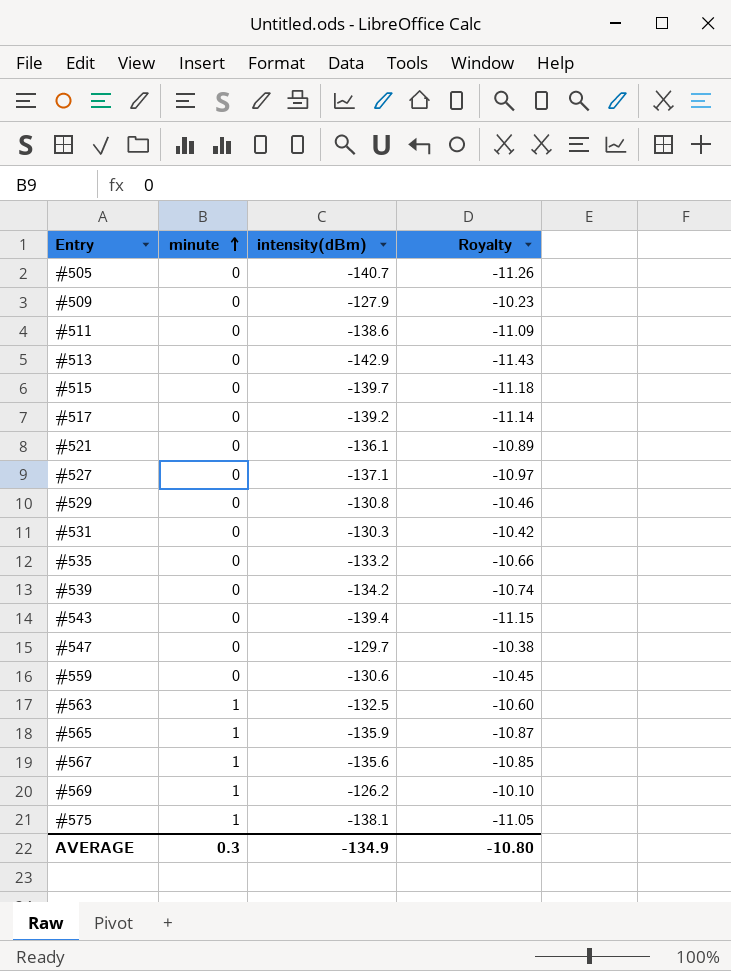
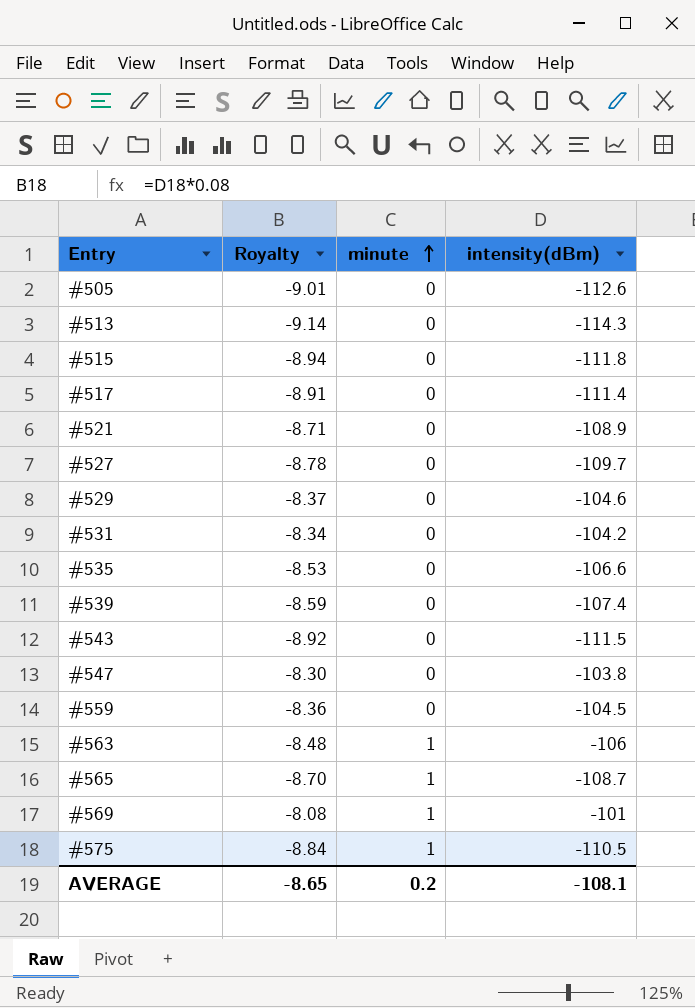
column Royalty | position: 4 -> 2
row #509: 0 | -127.9 | -10.23 -> none
row #511: 0 | -138.6 | -11.09 -> none
row #567: 1 | -135.6 | -10.85 -> none
#505 | Royalty: -11.26 -> -9.01
#505 | intensity(dBm): -140.7 -> -112.6
#513 | Royalty: -11.43 -> -9.14
#513 | intensity(dBm): -142.9 -> -114.3
#515 | Royalty: -11.18 -> -8.94
#515 | intensity(dBm): -139.7 -> -111.8
#517 | Royalty: -11.14 -> -8.91
#517 | intensity(dBm): -139.2 -> -111.4
#521 | Royalty: -10.89 -> -8.71
#521 | intensity(dBm): -136.1 -> -108.9
#527 | Royalty: -10.97 -> -8.78
#527 | intensity(dBm): -137.1 -> -109.7
#529 | Royalty: -10.46 -> -8.37
#529 | intensity(dBm): -130.8 -> -104.6
#531 | Royalty: -10.42 -> -8.34
#531 | intensity(dBm): -130.3 -> -104.2
#535 | Royalty: -10.66 -> -8.53
#535 | intensity(dBm): -133.2 -> -106.6
#539 | Royalty: -10.74 -> -8.59
#539 | intensity(dBm): -134.2 -> -107.4
#543 | Royalty: -11.15 -> -8.92
#543 | intensity(dBm): -139.4 -> -111.5
#547 | Royalty: -10.38 -> -8.30
#547 | intensity(dBm): -129.7 -> -103.8
#559 | Royalty: -10.45 -> -8.36
#559 | intensity(dBm): -130.6 -> -104.5
#563 | Royalty: -10.60 -> -8.48
#563 | intensity(dBm): -132.5 -> -106
#565 | Royalty: -10.87 -> -8.70
#565 | intensity(dBm): -135.9 -> -108.7
#569 | Royalty: -10.10 -> -8.08
#569 | intensity(dBm): -126.2 -> -101
#575 | Royalty: -11.05 -> -8.84
#575 | intensity(dBm): -138.1 -> -110.5
AVERAGE | Royalty: -10.80 -> -8.65
AVERAGE | minute: 0.3 -> 0.2
AVERAGE | intensity(dBm): -134.9 -> -108.1

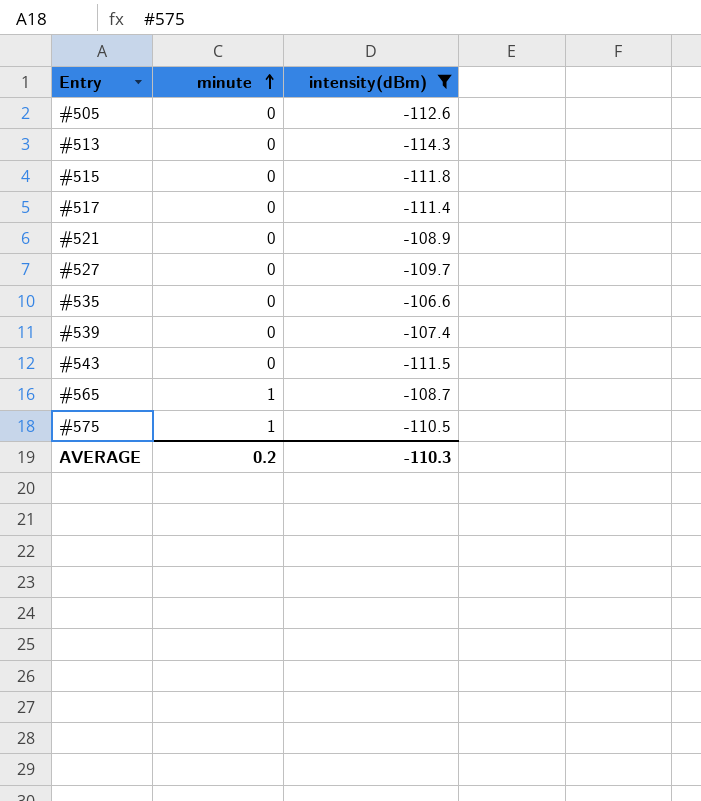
filter: none -> intensity(dBm) <= -106.6
column Royalty | formula: [intensity(dBm)] * 0.08 -> none
AVERAGE | intensity(dBm): -108.1 -> -110.3

